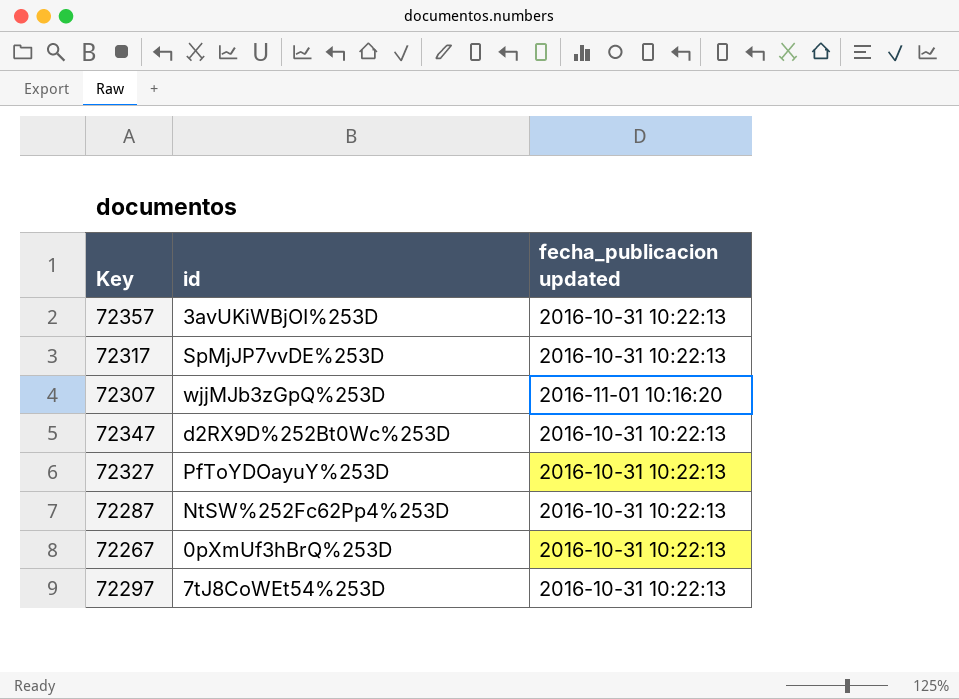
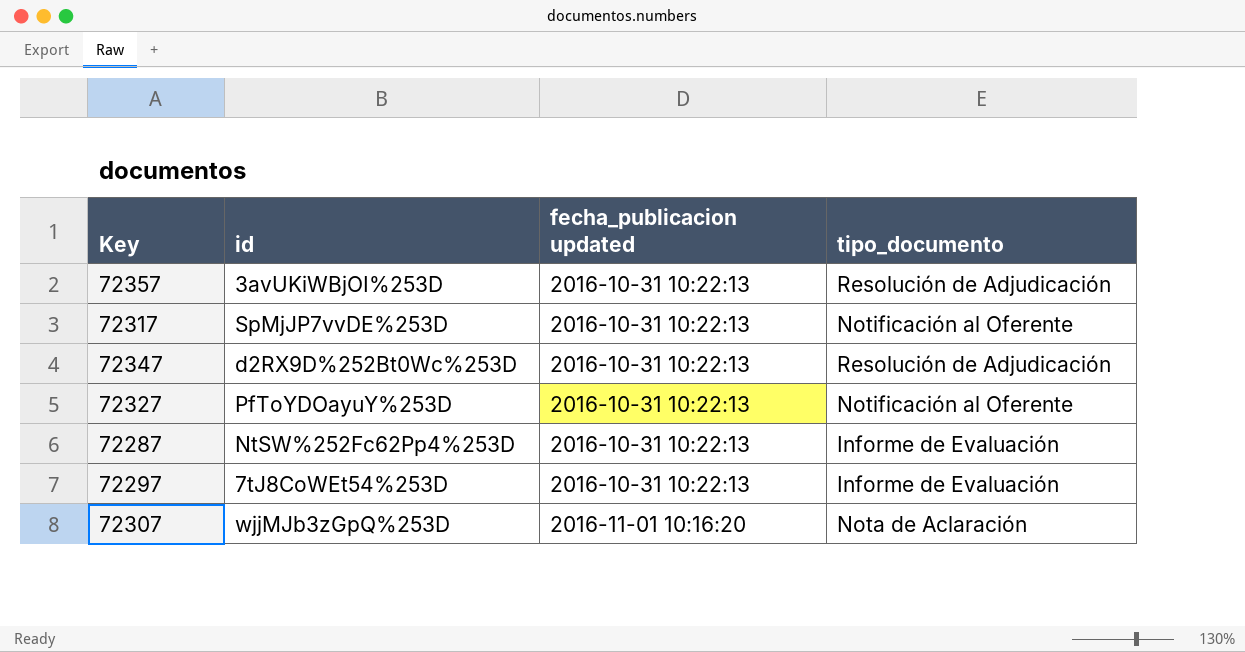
row order: none -> fecha_publicacion updated ascending
column tipo_documento | position: none -> 4
row 72267: 0pXmUf3hBrQ%253D | 2016-10-31 10:22:13 -> none

